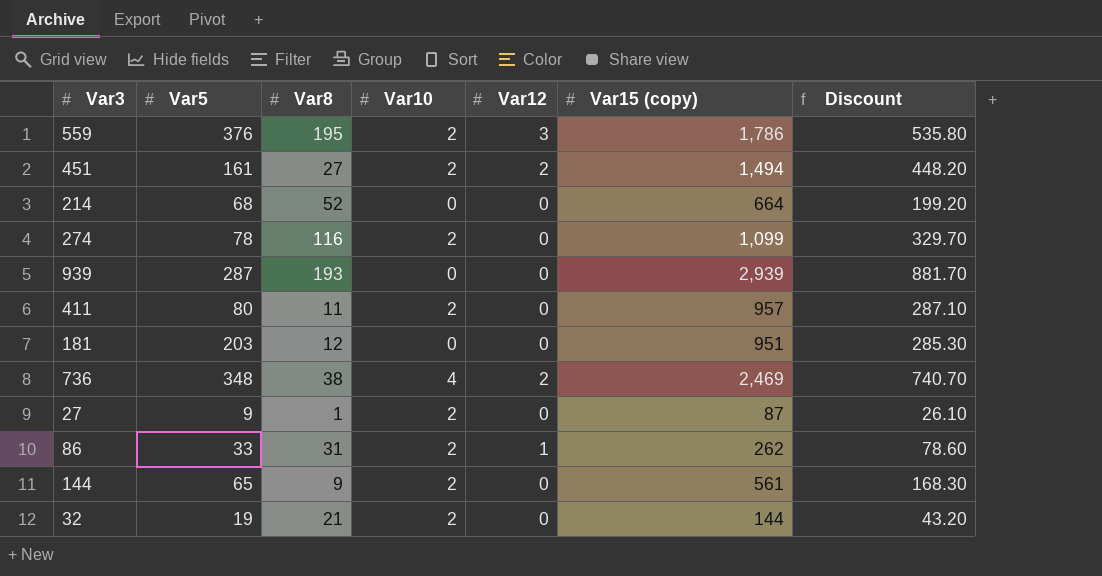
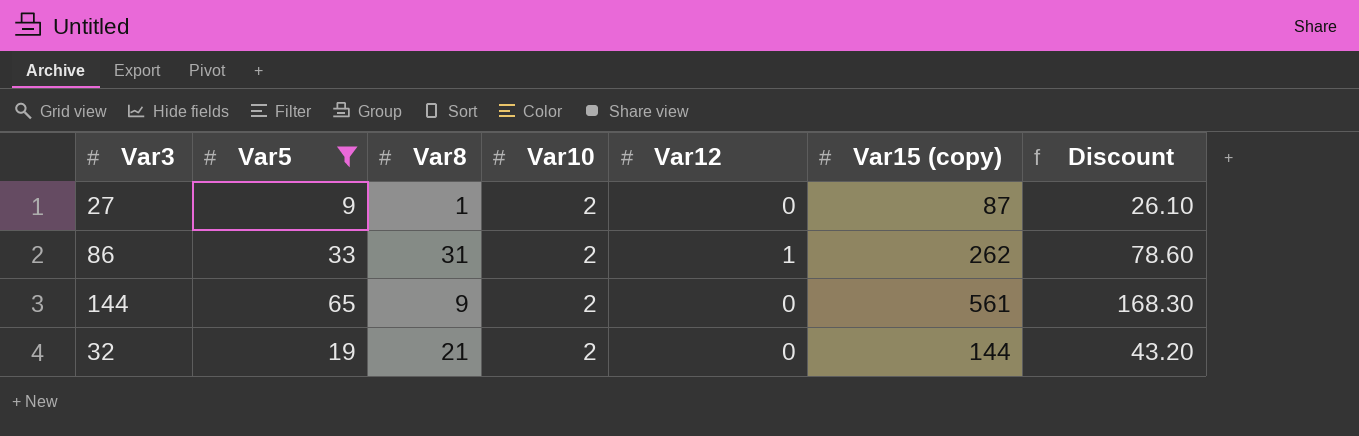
filter: none -> Var5 <= 65

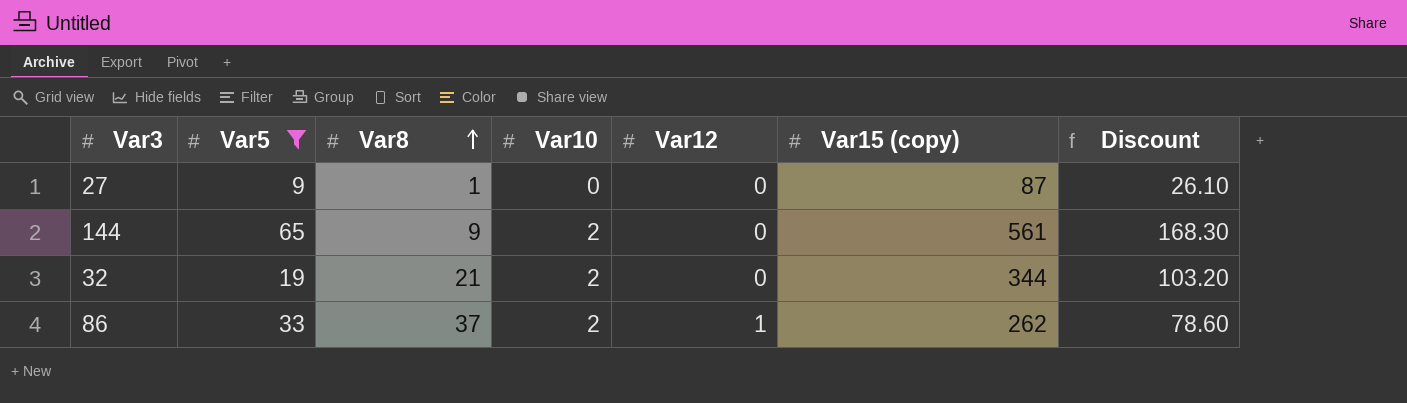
row order: none -> Var8 ascending
27 | Var10: 2 -> 0
32 | Var15 (copy): 144 -> 344
32 | Discount: 43.20 -> 103.20
86 | Var8: 31 -> 37

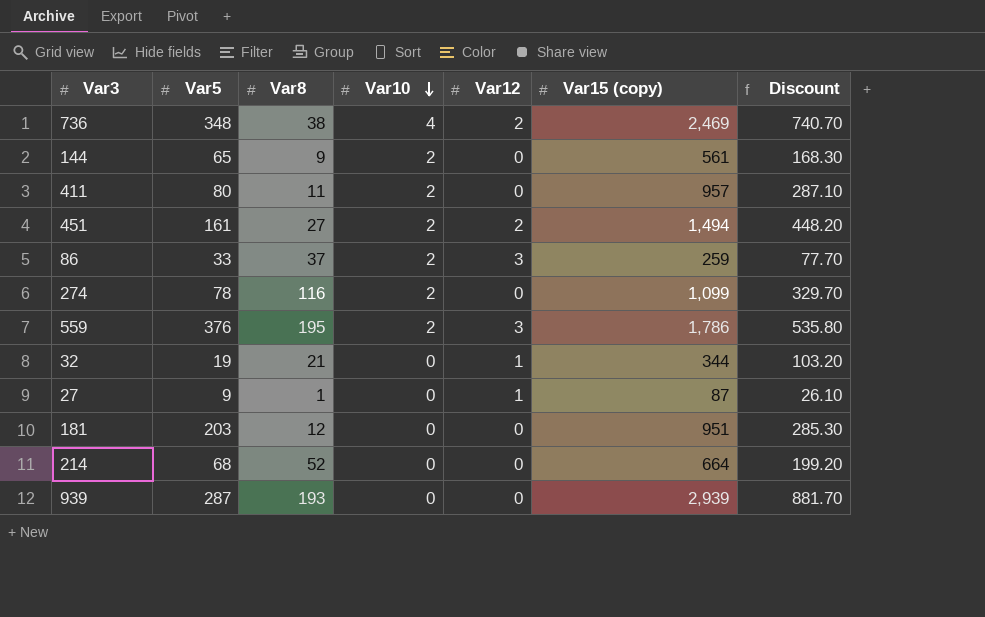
filter: Var5 <= 65 -> none
row order: Var8 ascending -> Var10 descending
86 | Var12: 1 -> 3
86 | Var15 (copy): 262 -> 259
86 | Discount: 78.60 -> 77.70
32 | Var10: 2 -> 0
32 | Var12: 0 -> 1
27 | Var12: 0 -> 1

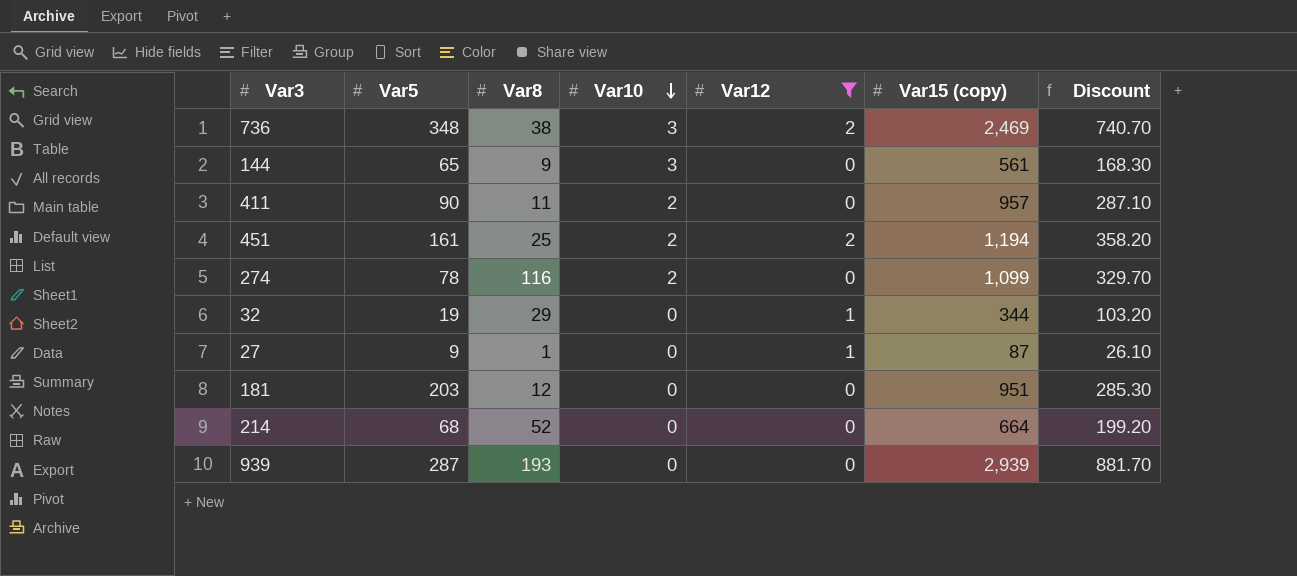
filter: none -> Var12 != 3
736 | Var10: 4 -> 3
144 | Var10: 2 -> 3
411 | Var5: 80 -> 90
451 | Var8: 27 -> 25
451 | Var15 (copy): 1,494 -> 1,194
451 | Discount: 448.20 -> 358.20
32 | Var8: 21 -> 29

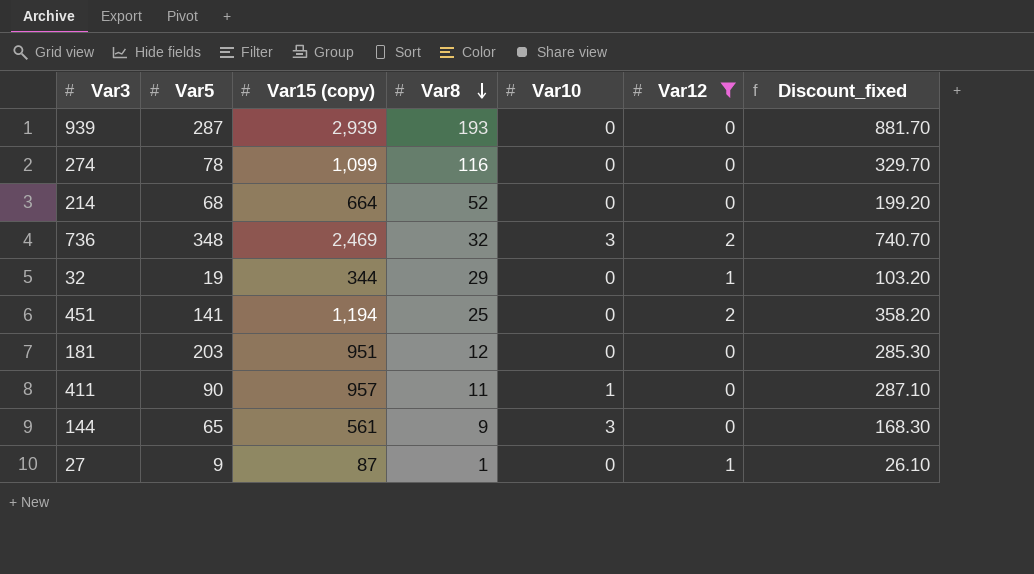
row order: Var10 descending -> Var8 descending
column Var15 (copy) | position: 6 -> 3
column name: Discount -> Discount_fixed
274 | Var10: 2 -> 0
736 | Var8: 38 -> 32
451 | Var5: 161 -> 141
451 | Var10: 2 -> 0
411 | Var10: 2 -> 1

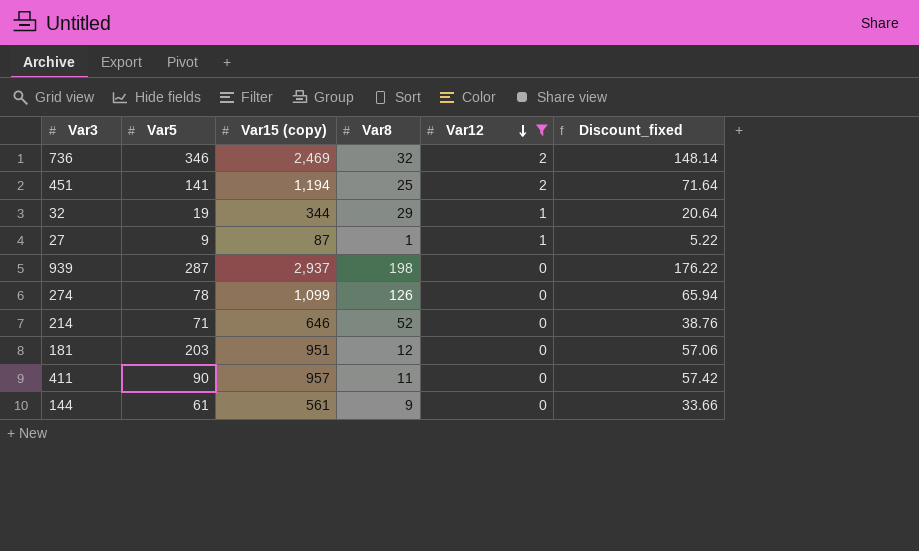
row order: Var8 descending -> Var12 descending
column Var10 | position: 5 -> none
column Discount_fixed | formula: [Var15 (copy)] * 0.3 -> [Var15 (copy)] * 0.06
736 | Var5: 348 -> 346
939 | Var15 (copy): 2,939 -> 2,937
939 | Var8: 193 -> 198
274 | Var8: 116 -> 126
214 | Var5: 68 -> 71
214 | Var15 (copy): 664 -> 646
144 | Var5: 65 -> 61

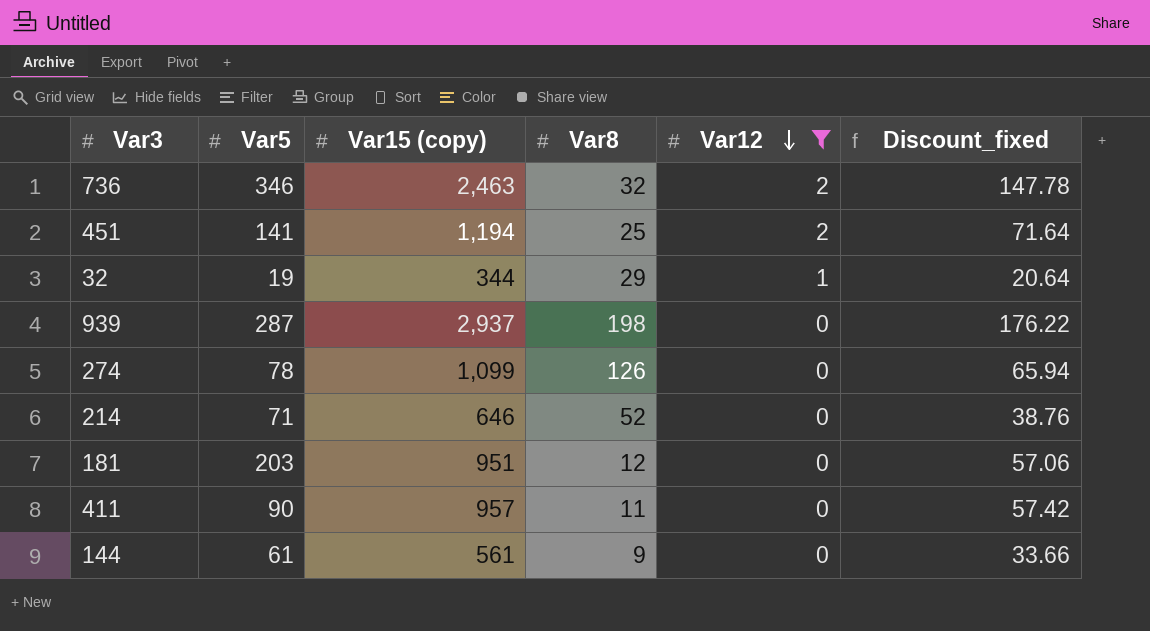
row 27: 9 | 87 | 1 | 1 | 5.22 -> none
736 | Var15 (copy): 2,469 -> 2,463
736 | Discount_fixed: 148.14 -> 147.78

